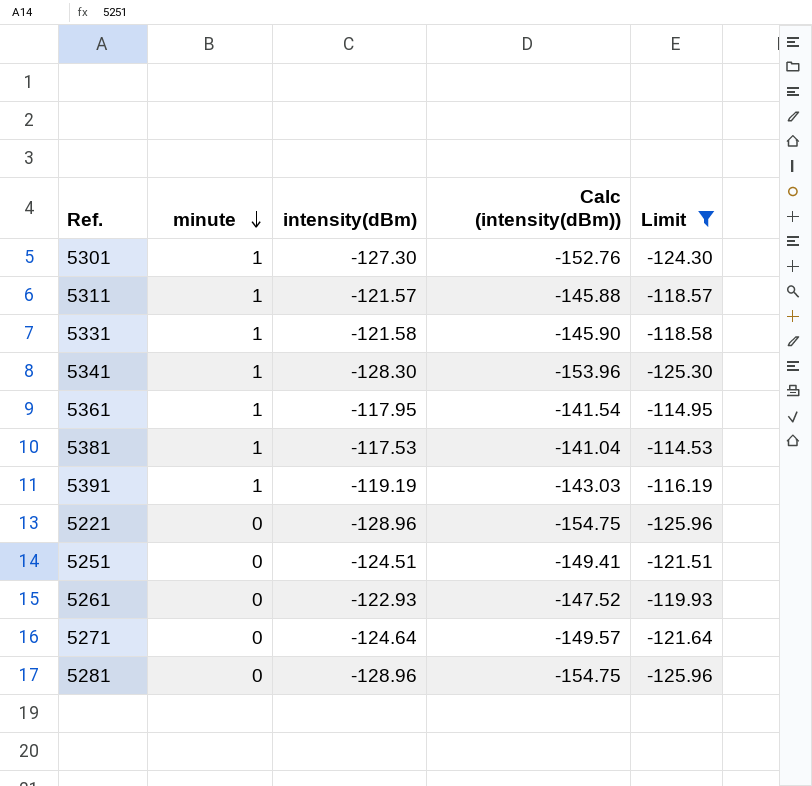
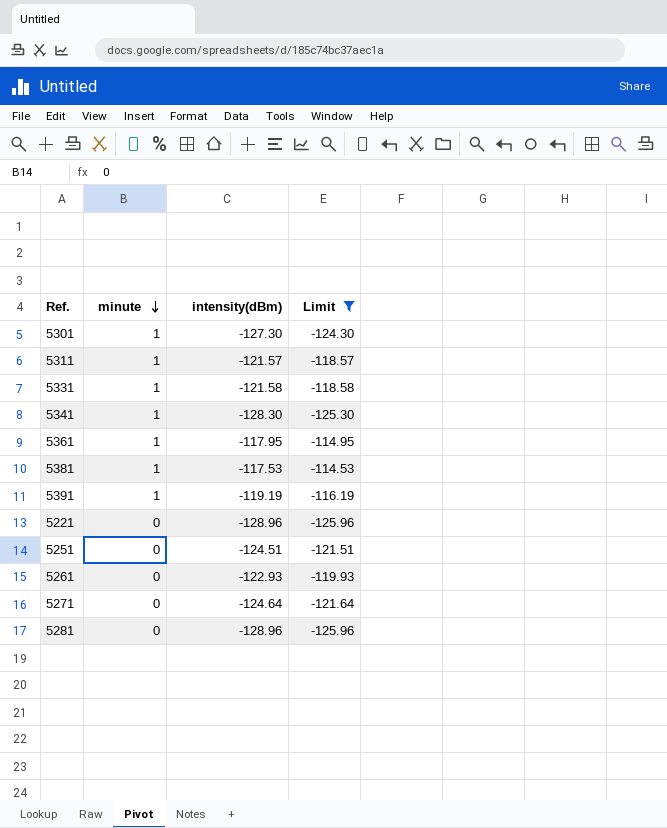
column Calc (intensity(dBm)) | formula: [intensity(dBm)] * 1.2 -> none

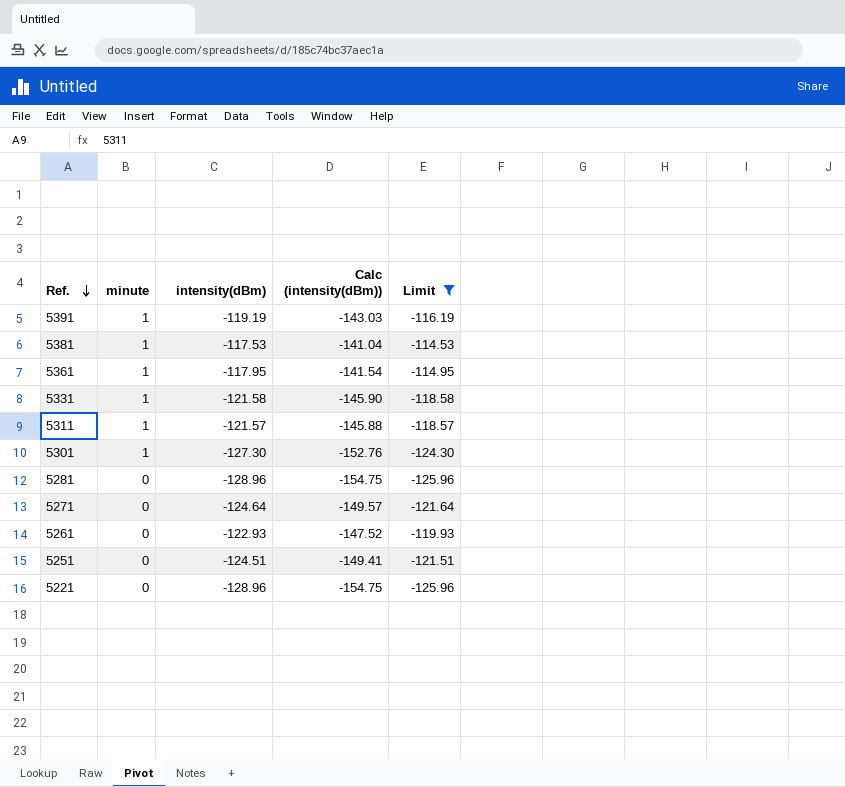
row order: minute descending -> Ref. descending
column Calc (intensity(dBm)) | formula: none -> [intensity(dBm)] * 1.2
row 5341: 1 | -128.30 | -125.30 -> none

